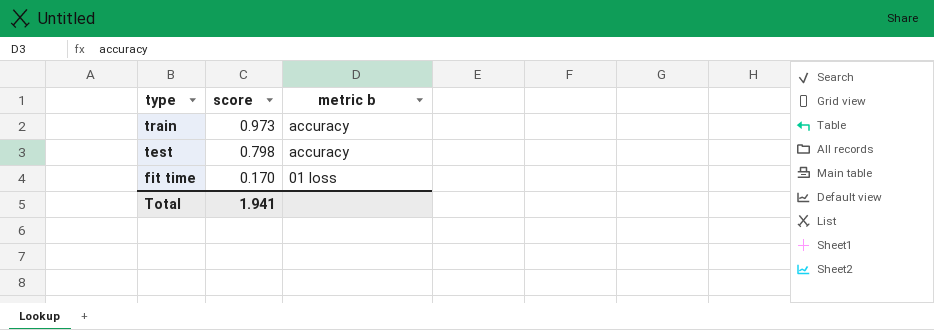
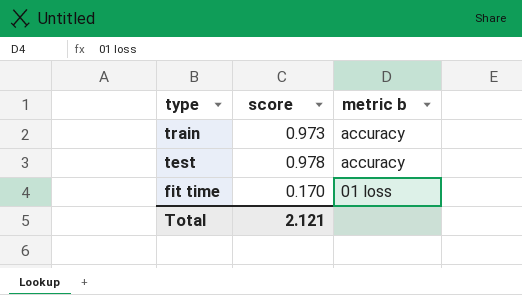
test | score: 0.798 -> 0.978
Total | score: 1.941 -> 2.121

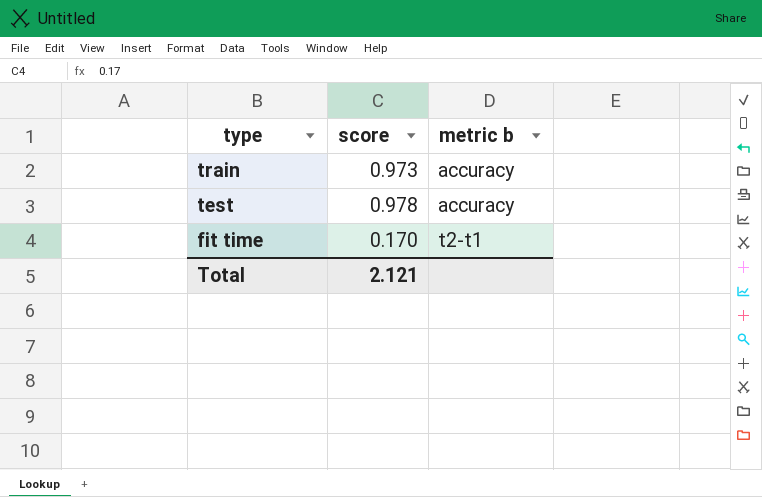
fit time | metric b: 01 loss -> t2-t1

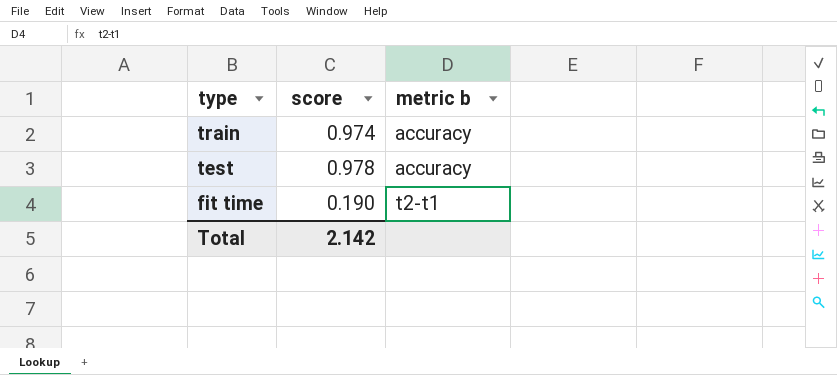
train | score: 0.973 -> 0.974
fit time | score: 0.170 -> 0.190
Total | score: 2.121 -> 2.142

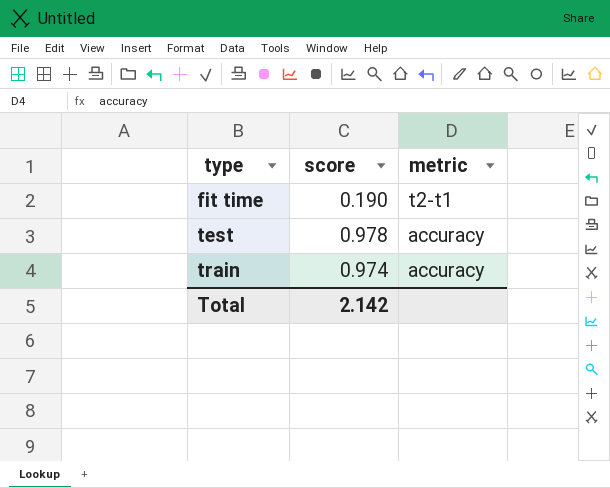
row order: type descending -> type ascending
column name: metric b -> metric

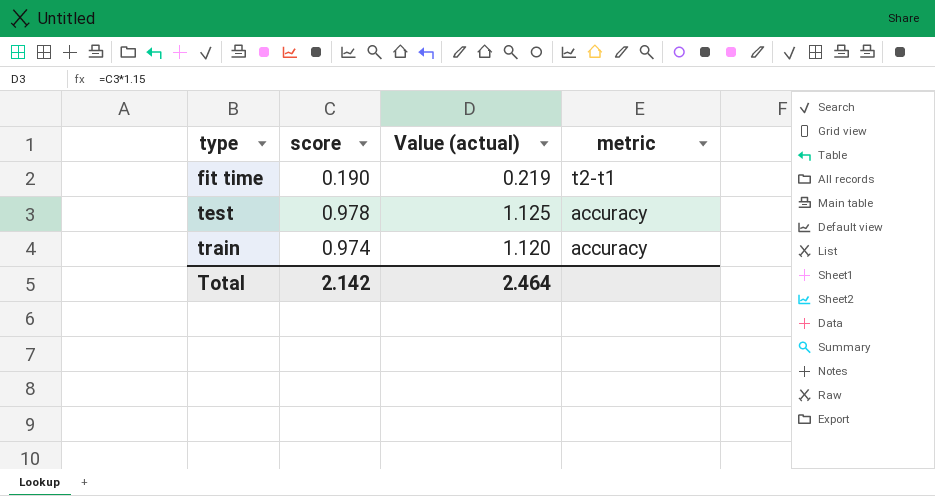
column Value (actual) | formula: none -> [score] * 1.15

